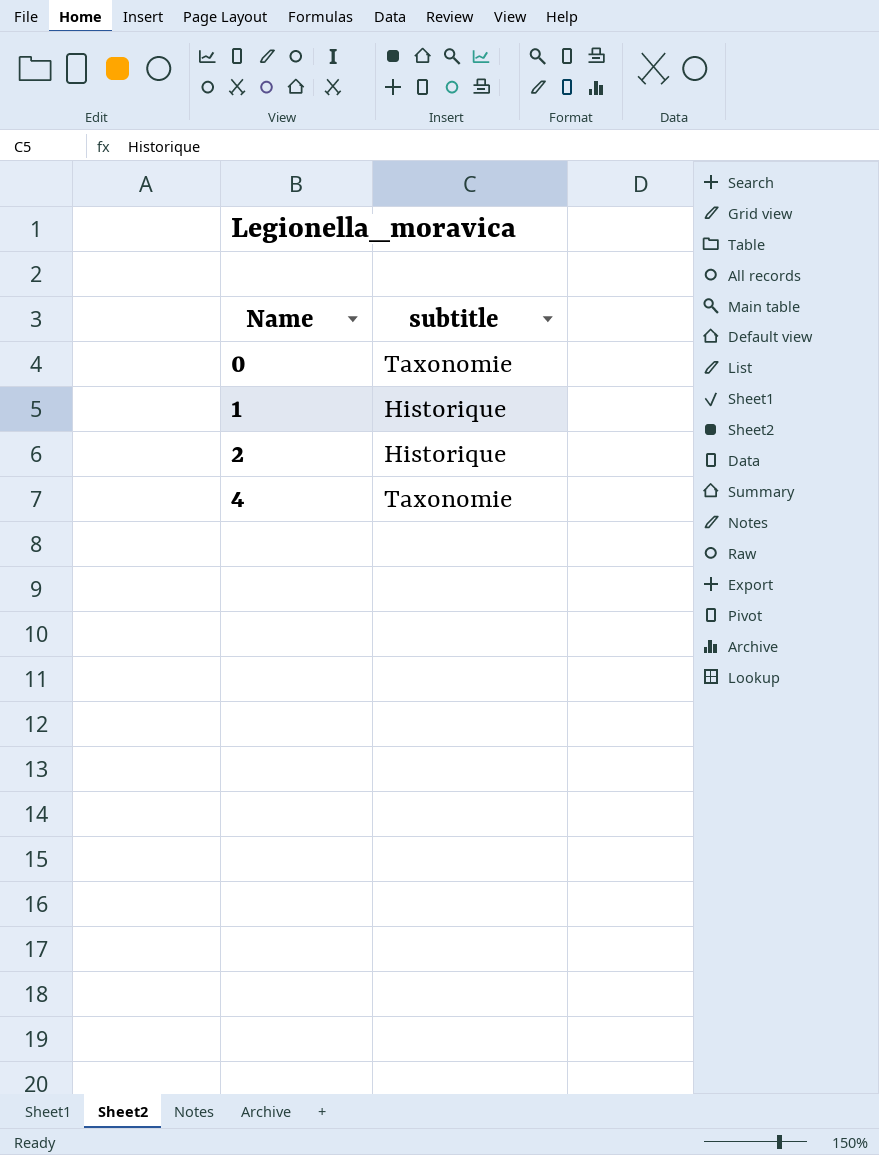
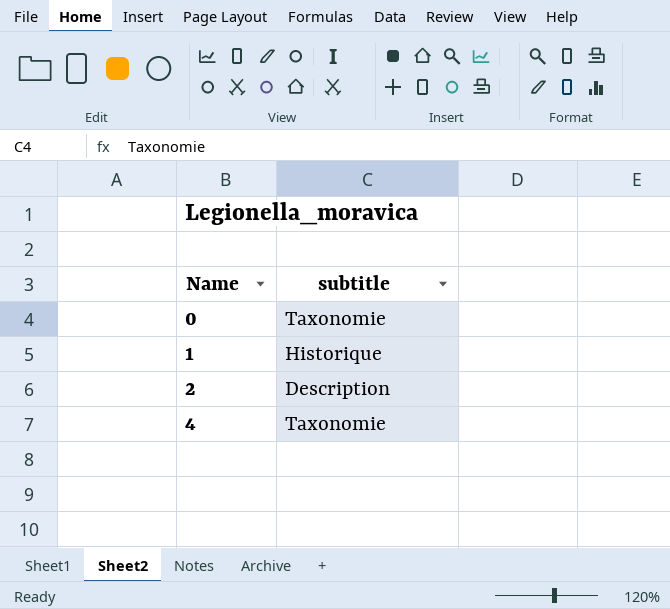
2 | subtitle: Historique -> Description

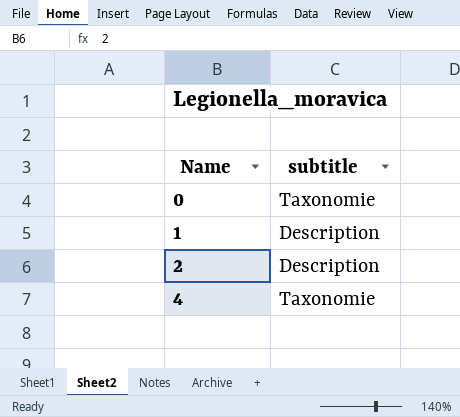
1 | subtitle: Historique -> Description

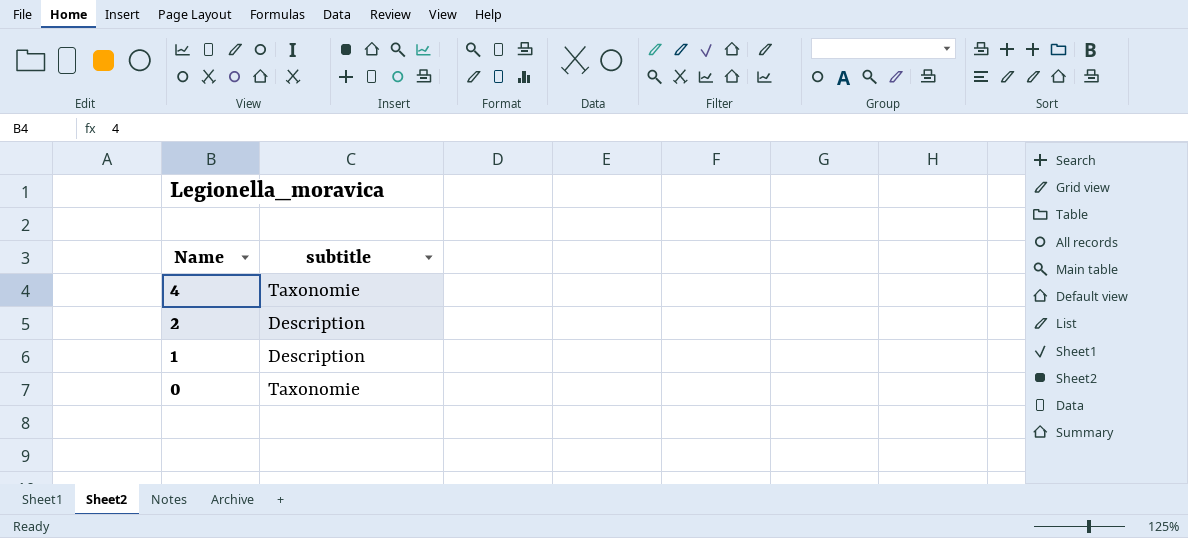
row order: Name ascending -> Name descending

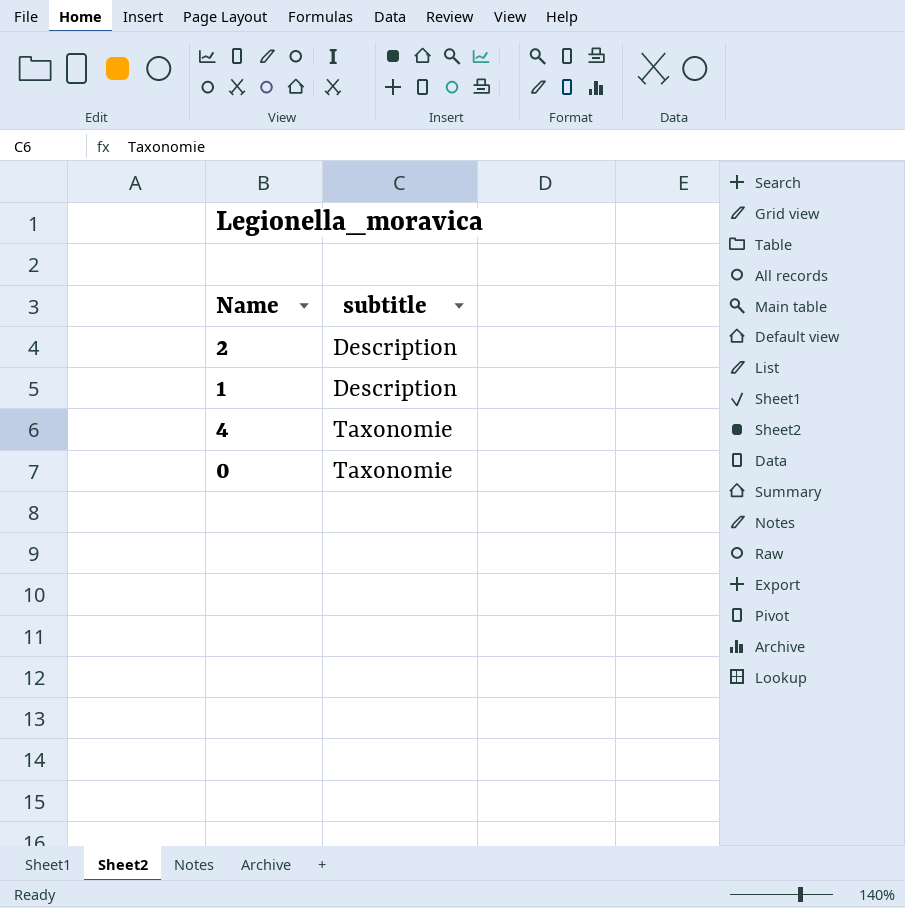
row order: Name descending -> subtitle ascending

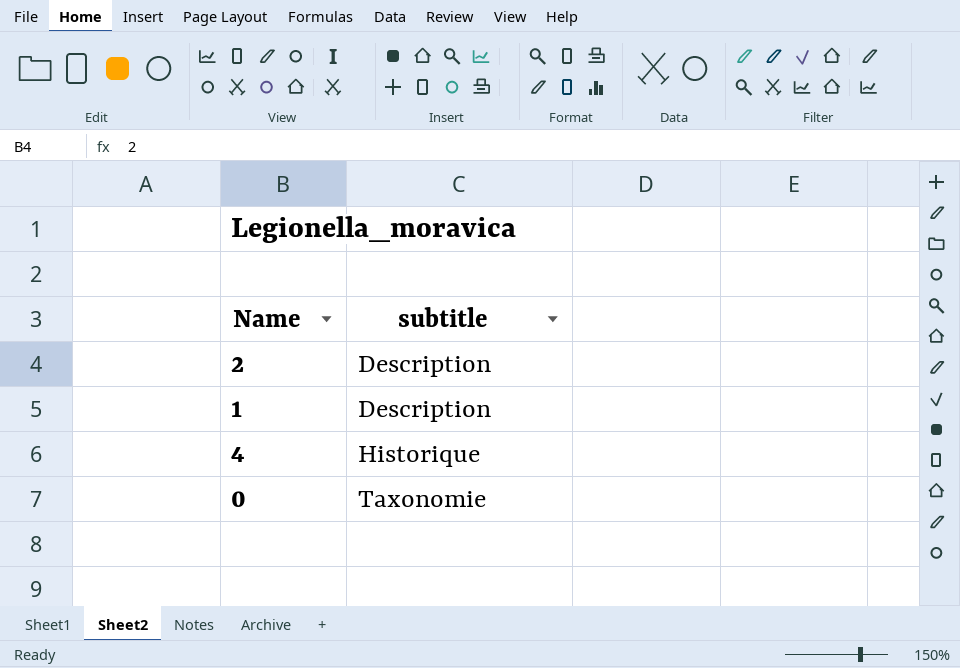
4 | subtitle: Taxonomie -> Historique

